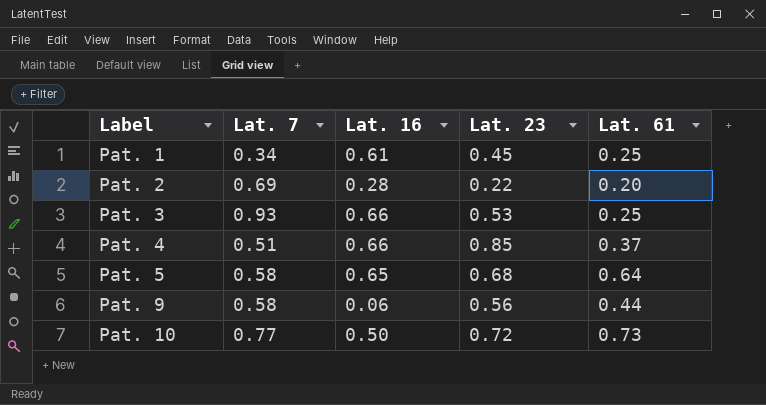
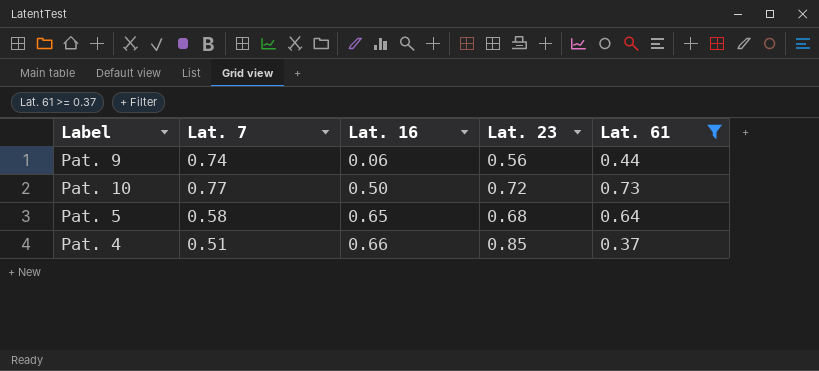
filter: none -> Lat. 61 >= 0.37
row order: Label ascending -> Lat. 16 ascending
Pat. 9 | Lat. 7: 0.58 -> 0.74

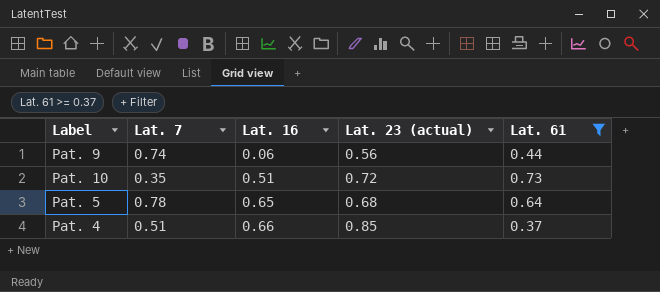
column name: Lat. 23 -> Lat. 23 (actual)
Pat. 10 | Lat. 7: 0.77 -> 0.35
Pat. 10 | Lat. 16: 0.50 -> 0.51
Pat. 5 | Lat. 7: 0.58 -> 0.78

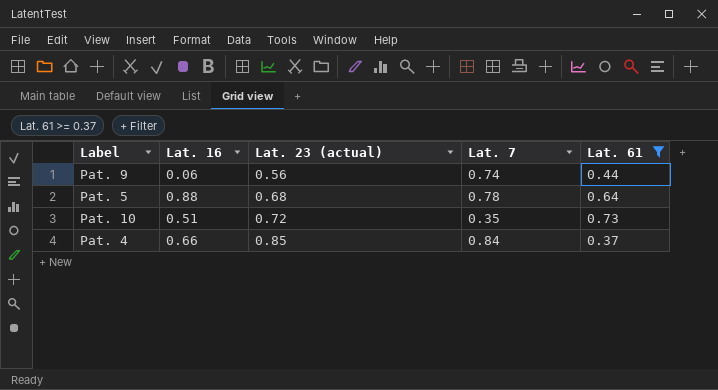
row order: Lat. 16 ascending -> Lat. 23 (actual) ascending
column Lat. 7 | position: 2 -> 4
Pat. 5 | Lat. 16: 0.65 -> 0.88
Pat. 4 | Lat. 7: 0.51 -> 0.84

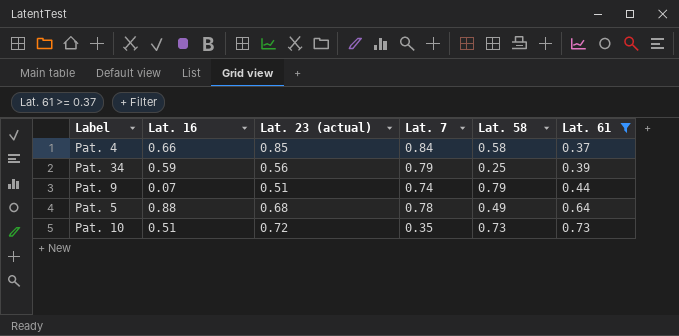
row order: Lat. 23 (actual) ascending -> Lat. 61 ascending
column Lat. 58 | position: none -> 5
row Pat. 34: none -> 0.59 | 0.56 | 0.79 | 0.25 | 0.39
Pat. 9 | Lat. 16: 0.06 -> 0.07
Pat. 9 | Lat. 23 (actual): 0.56 -> 0.51

